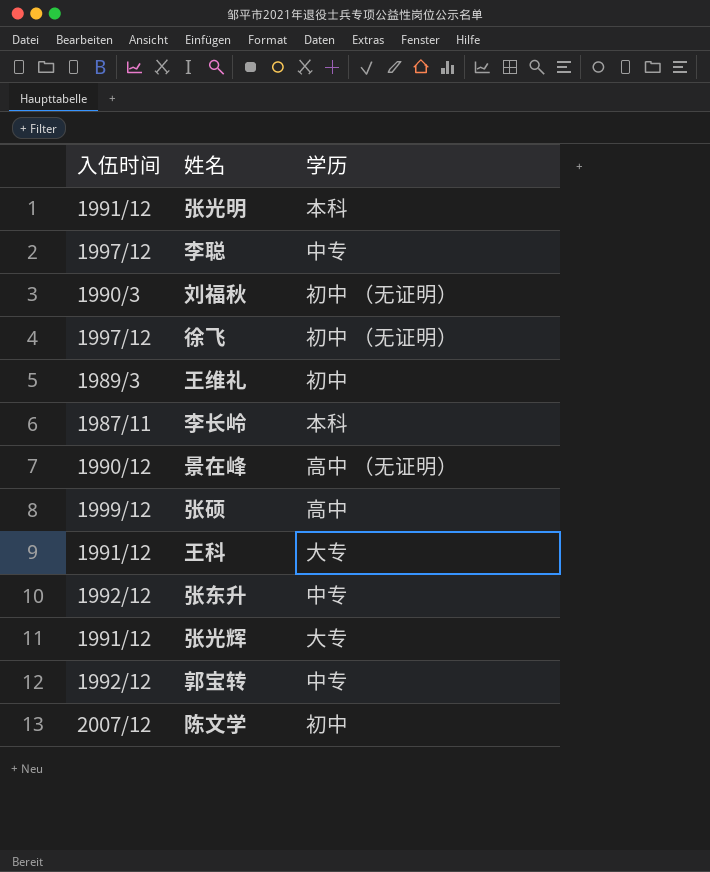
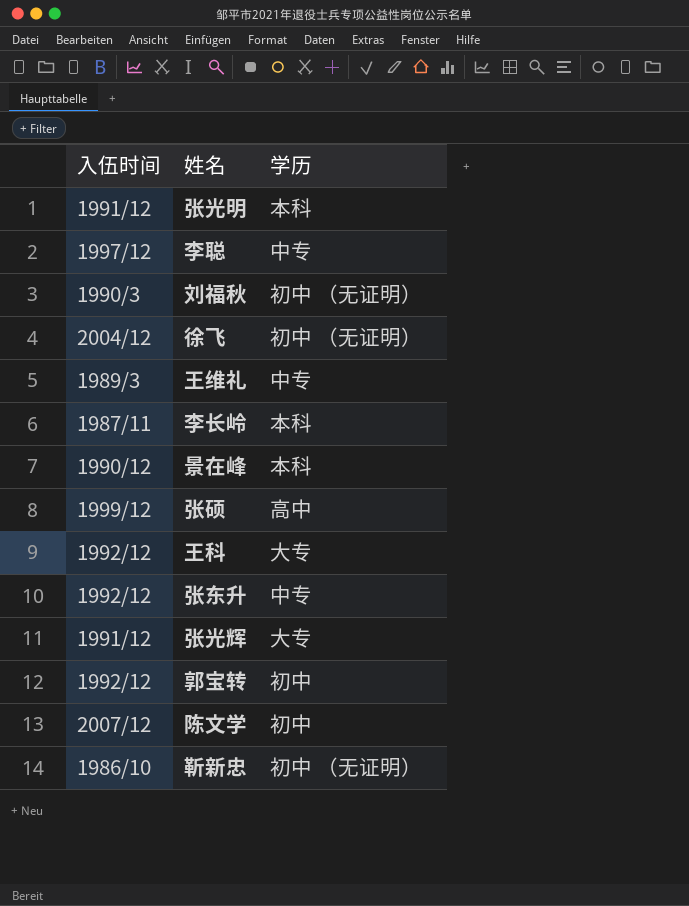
徐飞 | 入伍时间: 1997/12 -> 2004/12
王维礼 | 学历: 初中 -> 中专
景在峰 | 学历: 高中 （无证明） -> 本科
王科 | 入伍时间: 1991/12 -> 1992/12
郭宝转 | 学历: 中专 -> 初中
row 靳新忠: none -> 1986/10 | 初中 （无证明）

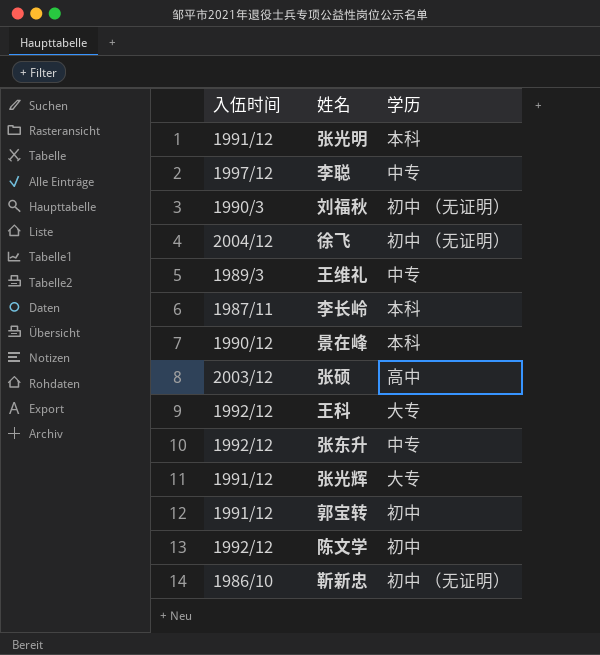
张硕 | 入伍时间: 1999/12 -> 2003/12
郭宝转 | 入伍时间: 1992/12 -> 1991/12
陈文学 | 入伍时间: 2007/12 -> 1992/12

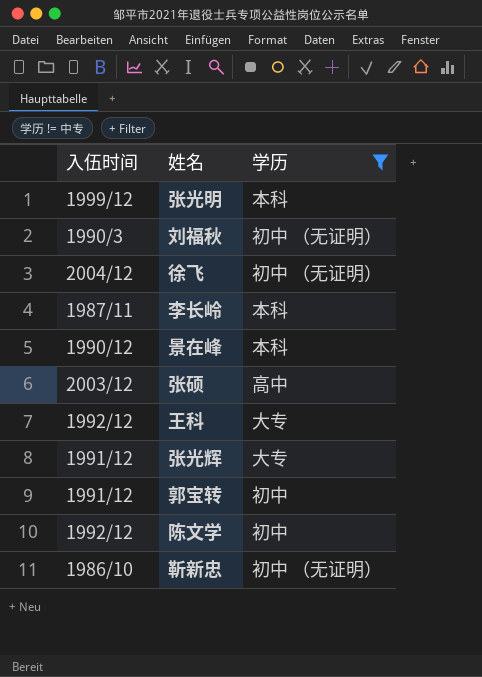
filter: none -> 学历 != 中专
张光明 | 入伍时间: 1991/12 -> 1999/12

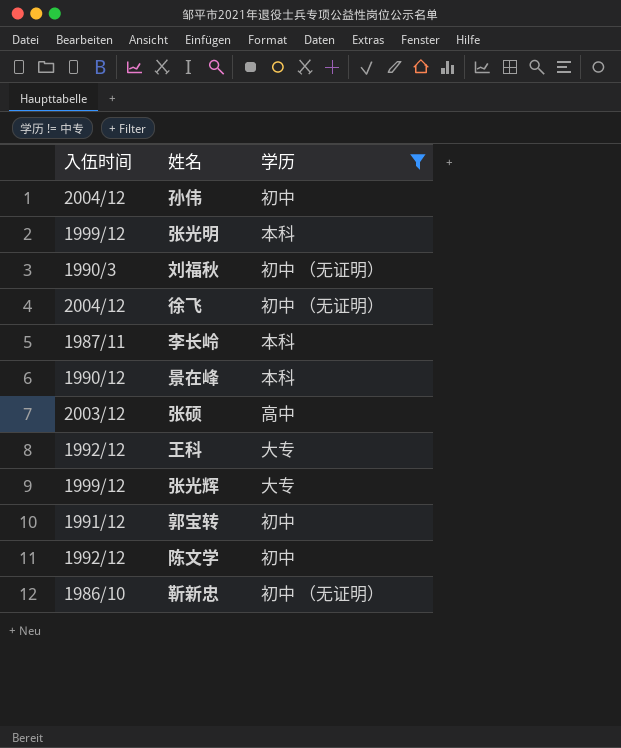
row 孙伟: none -> 2004/12 | 初中
张光辉 | 入伍时间: 1991/12 -> 1999/12

